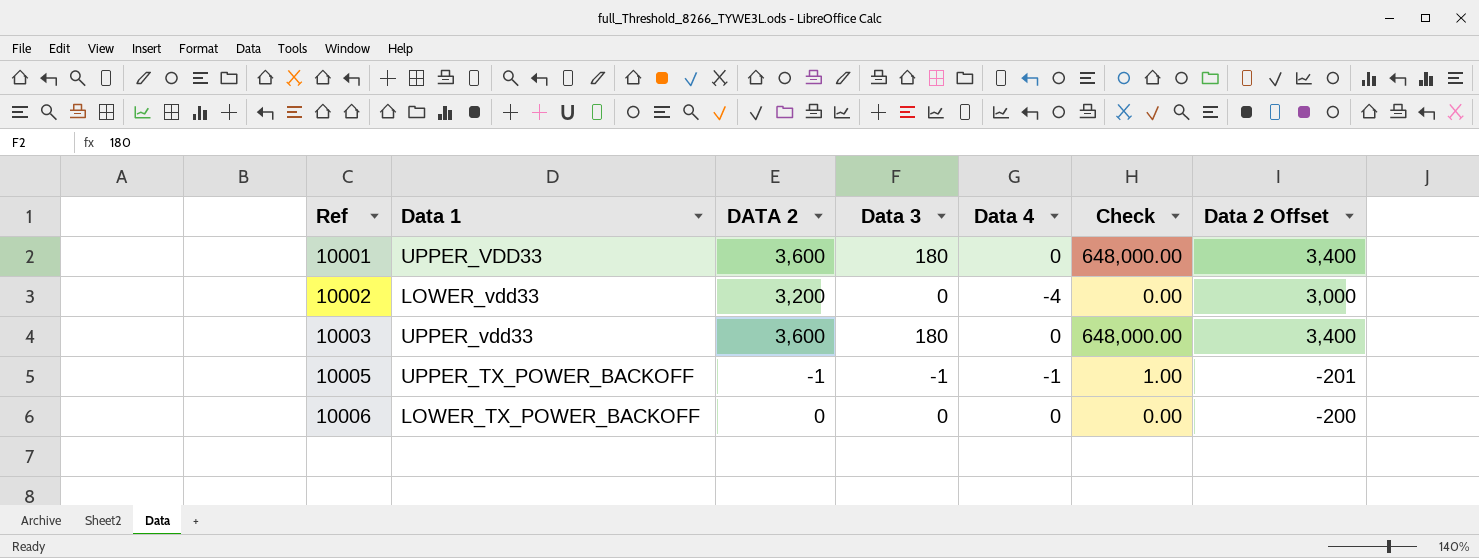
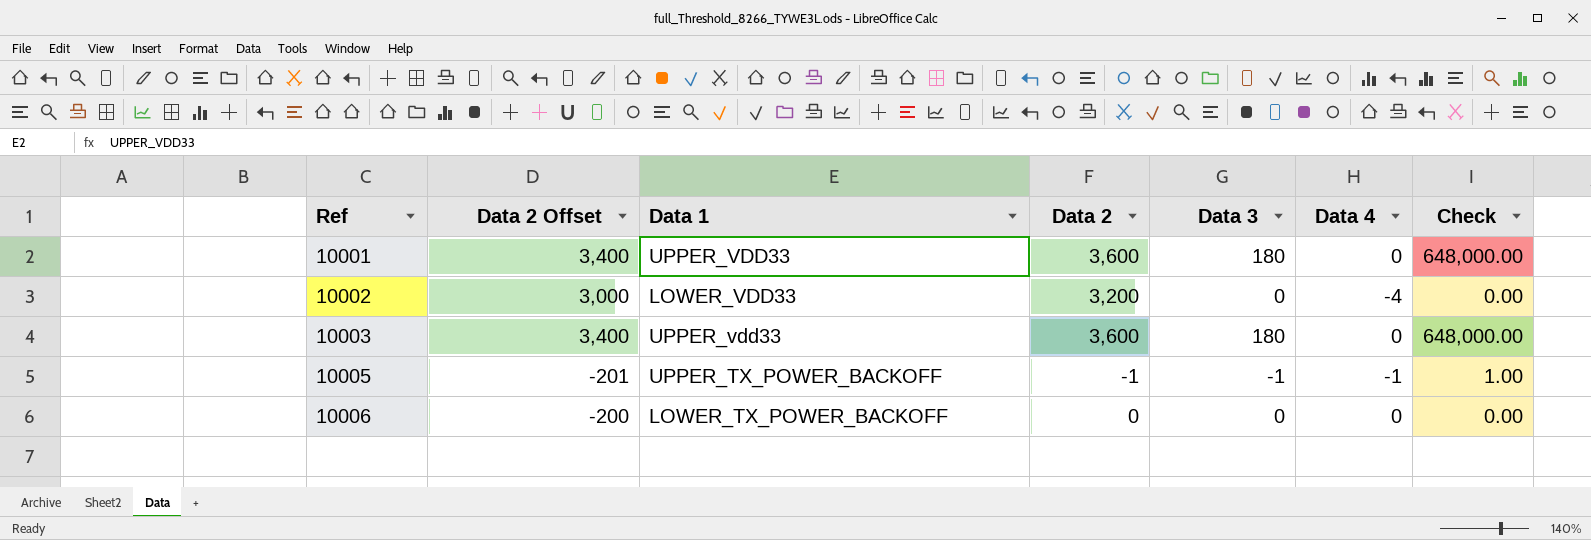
column Data 2 Offset | position: 7 -> 2
column name: DATA 2 -> Data 2
10002 | Data 1: LOWER_vdd33 -> LOWER_VDD33

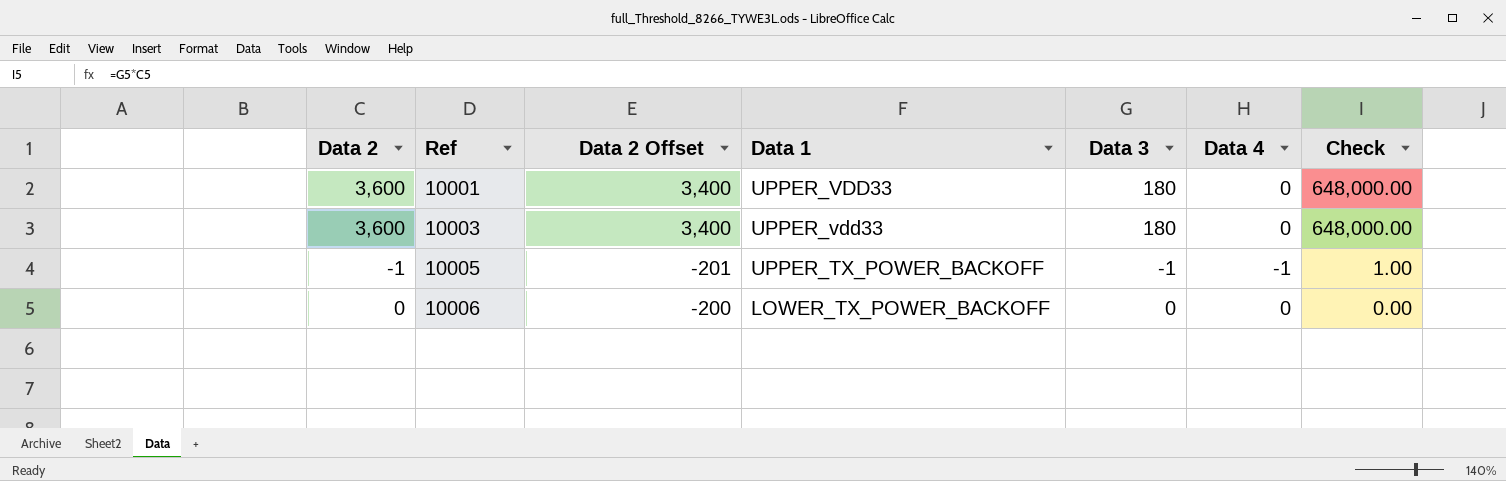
column Data 2 | position: 4 -> 1
row 10002: 3,000 | LOWER_VDD33 | 3,200 | 0 | -4 | 0.00 -> none

